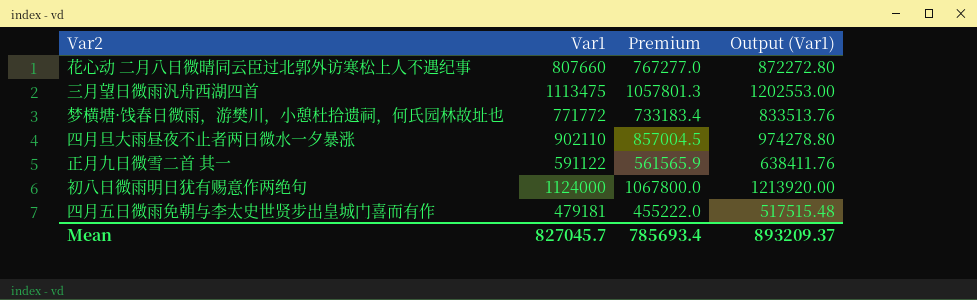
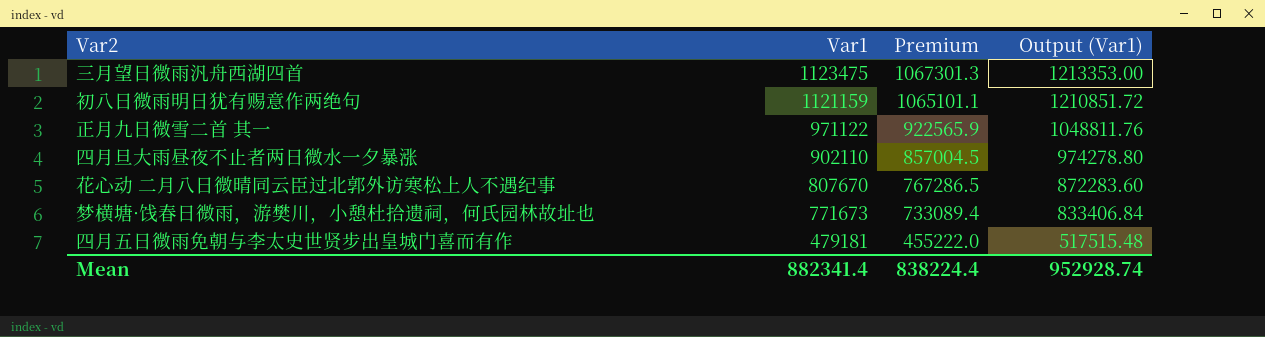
row order: none -> Var1 descending
三月望日微雨汎舟西湖四首 | Var1: 1113475 -> 1123475
三月望日微雨汎舟西湖四首 | Premium: 1057801.3 -> 1067301.3
三月望日微雨汎舟西湖四首 | Output (Var1): 1202553.00 -> 1213353.00
初八日微雨明日犹有赐意作两绝句 | Var1: 1124000 -> 1121159
初八日微雨明日犹有赐意作两绝句 | Premium: 1067800.0 -> 1065101.1
初八日微雨明日犹有赐意作两绝句 | Output (Var1): 1213920.00 -> 1210851.72
正月九日微雪二首 其一 | Var1: 591122 -> 971122
正月九日微雪二首 其一 | Premium: 561565.9 -> 922565.9
正月九日微雪二首 其一 | Output (Var1): 638411.76 -> 1048811.76
花心动 二月八日微晴同云臣过北郭外访寒松上人不遇纪事 | Var1: 807660 -> 807670
花心动 二月八日微晴同云臣过北郭外访寒松上人不遇纪事 | Premium: 767277.0 -> 767286.5
花心动 二月八日微晴同云臣过北郭外访寒松上人不遇纪事 | Output (Var1): 872272.80 -> 872283.60
梦横塘·饯春日微雨，游樊川，小憩杜拾遗祠，何氏园林故址也 | Var1: 771772 -> 771673
梦横塘·饯春日微雨，游樊川，小憩杜拾遗祠，何氏园林故址也 | Premium: 733183.4 -> 733089.4
梦横塘·饯春日微雨，游樊川，小憩杜拾遗祠，何氏园林故址也 | Output (Var1): 833513.76 -> 833406.84
Mean | Var1: 827045.7 -> 882341.4
Mean | Premium: 785693.4 -> 838224.4
Mean | Output (Var1): 893209.37 -> 952928.74

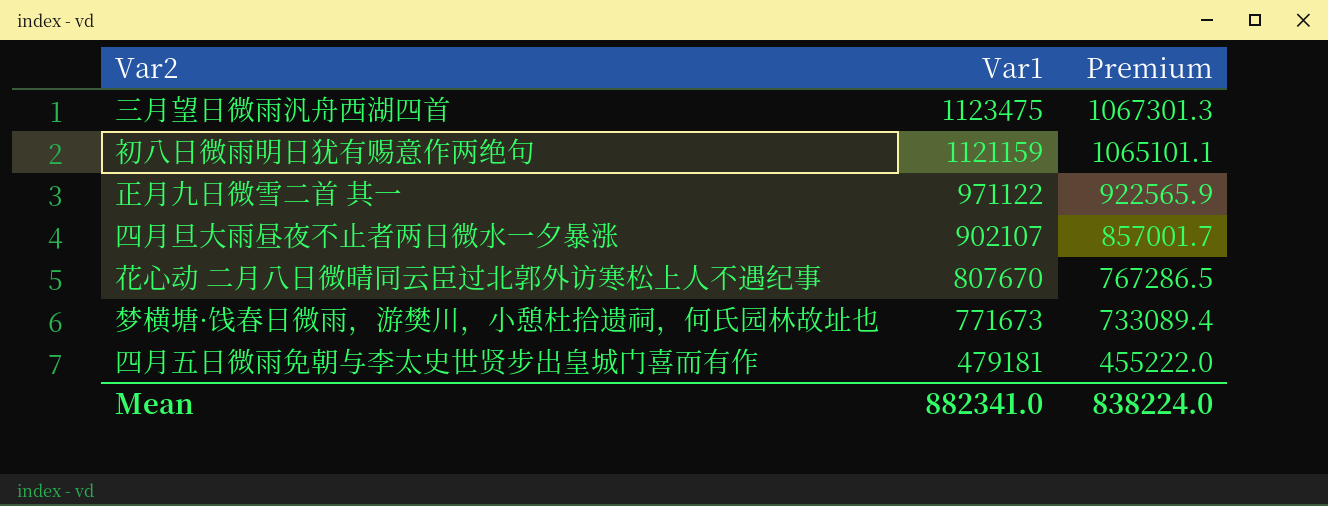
column Output (Var1) | formula: [Var1] * 1.08 -> none
四月旦大雨昼夜不止者两日微水一夕暴涨 | Var1: 902110 -> 902107
四月旦大雨昼夜不止者两日微水一夕暴涨 | Premium: 857004.5 -> 857001.7
Mean | Var1: 882341.4 -> 882341.0
Mean | Premium: 838224.4 -> 838224.0

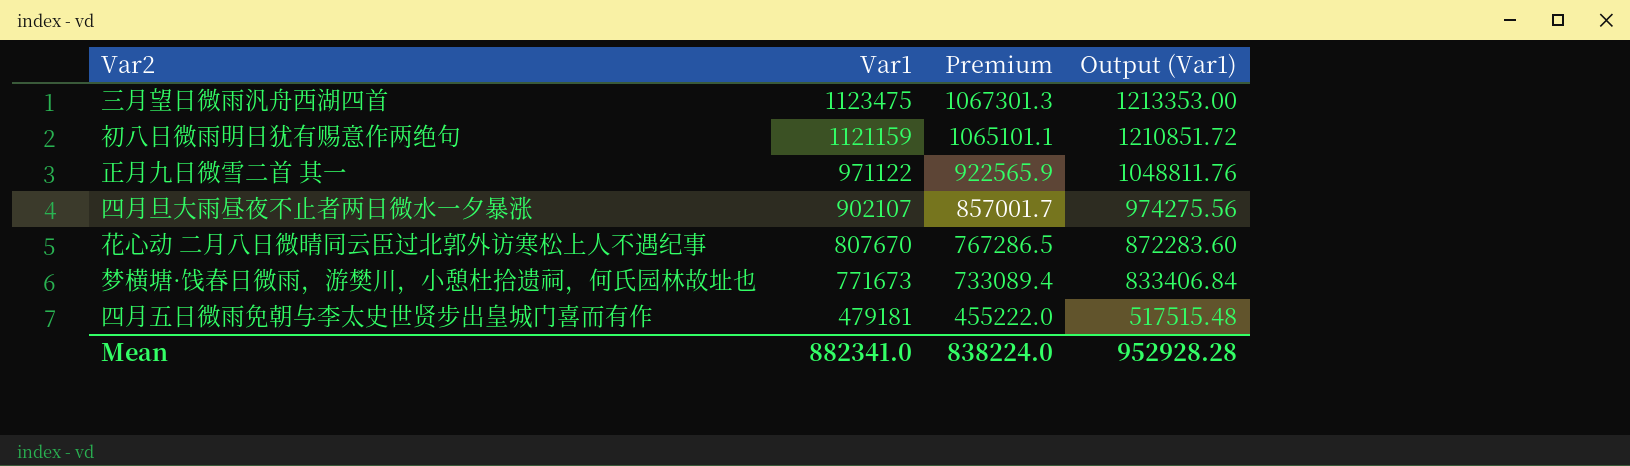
column Output (Var1) | formula: none -> [Var1] * 1.08

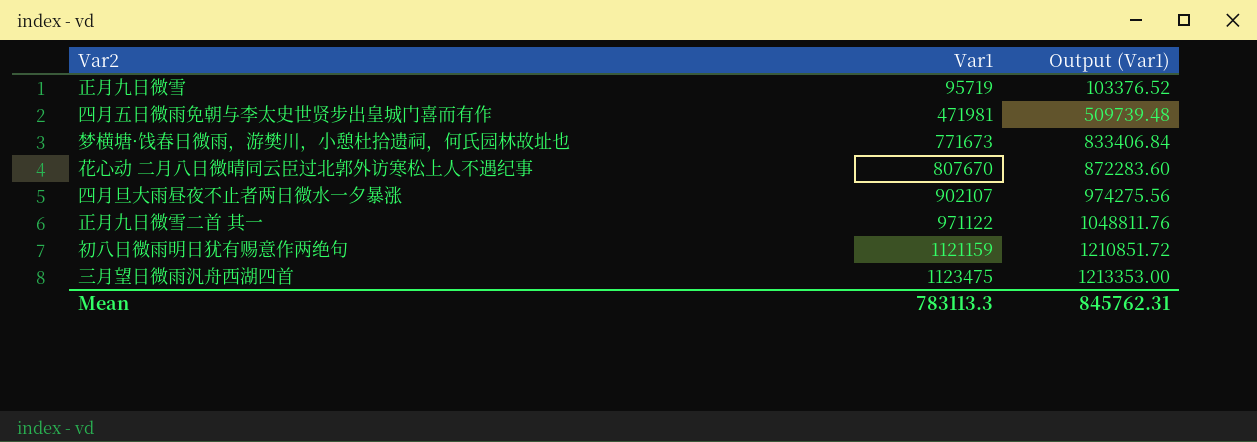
row order: Var1 descending -> Var1 ascending
column Premium | formula: [Var1] * 0.95 -> none
row 正月九日微雪: none -> 95719 | 103376.52
四月五日微雨免朝与李太史世贤步出皇城门喜而有作 | Var1: 479181 -> 471981
四月五日微雨免朝与李太史世贤步出皇城门喜而有作 | Output (Var1): 517515.48 -> 509739.48
Mean | Var1: 882341.0 -> 783113.3
Mean | Output (Var1): 952928.28 -> 845762.31

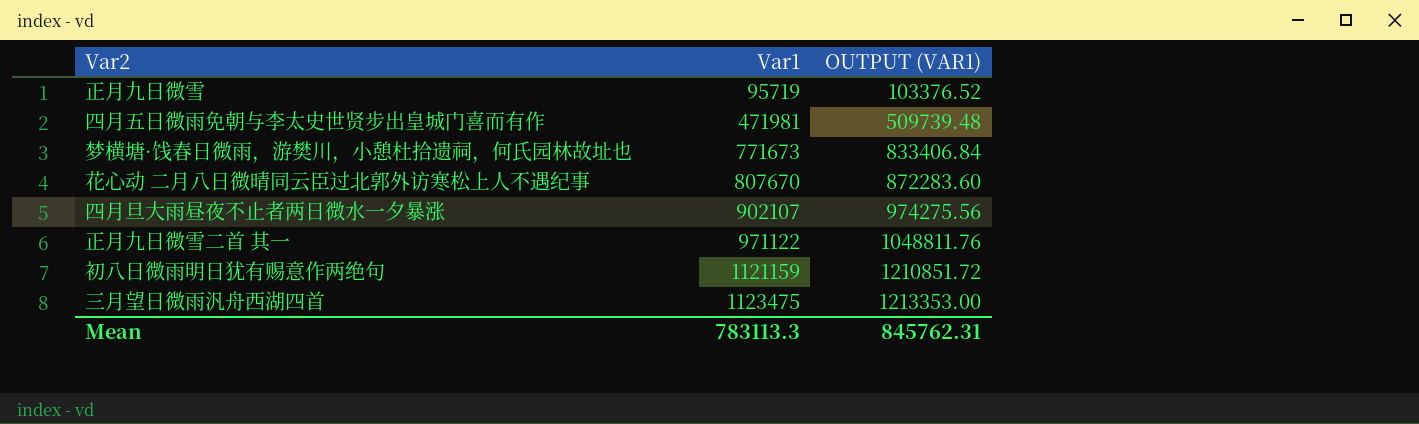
column name: Output (Var1) -> OUTPUT (VAR1)

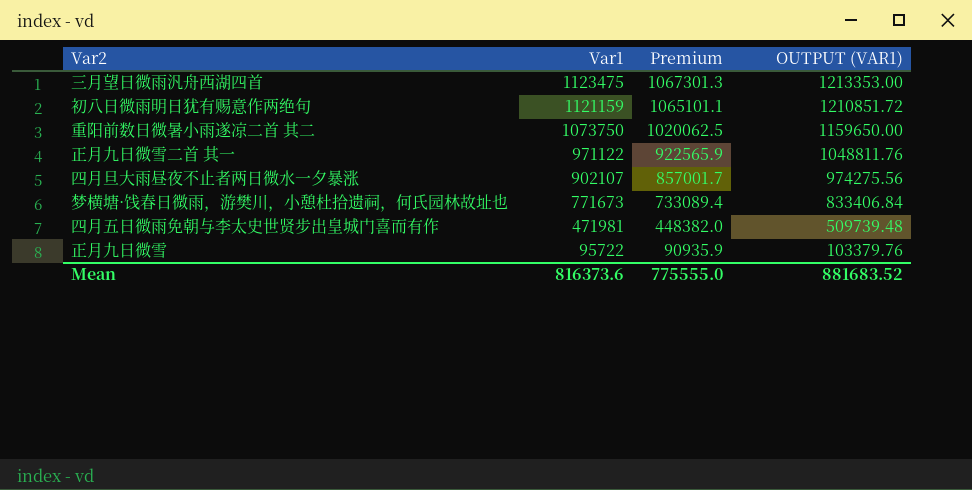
row order: Var1 ascending -> Var1 descending
column Premium | formula: none -> [Var1] * 0.95
row 花心动 二月八日微晴同云臣过北郭外访寒松上人不遇纪事: 807670 | 872283.60 -> none
row 重阳前数日微暑小雨遂凉二首 其二: none -> 1073750 | 1020062.5 | 1159650.00
正月九日微雪 | Var1: 95719 -> 95722
正月九日微雪 | OUTPUT (VAR1): 103376.52 -> 103379.76
Mean | Var1: 783113.3 -> 816373.6
Mean | OUTPUT (VAR1): 845762.31 -> 881683.52

